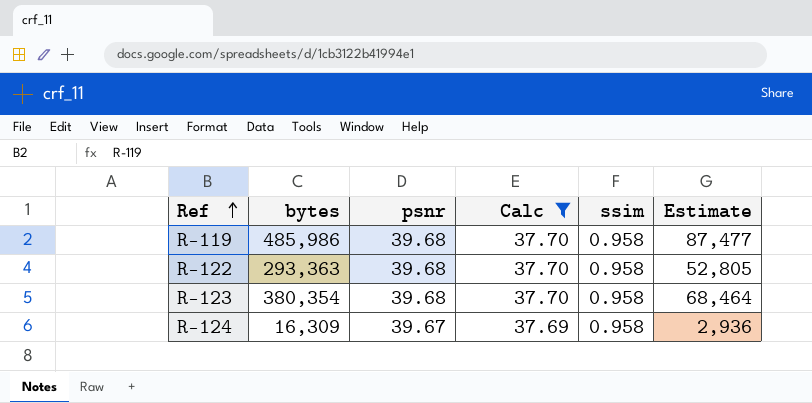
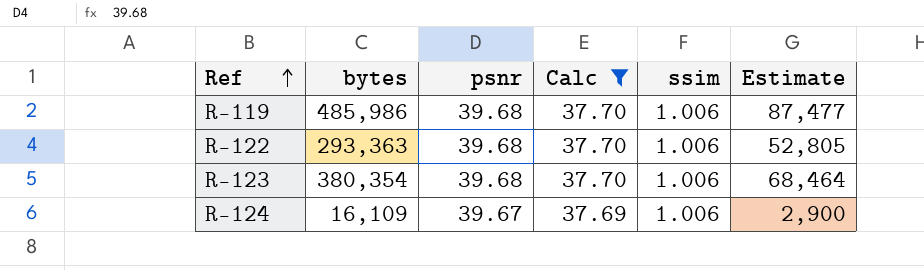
R-119 | ssim: 0.958 -> 1.006
R-122 | ssim: 0.958 -> 1.006
R-123 | ssim: 0.958 -> 1.006
R-124 | bytes: 16,309 -> 16,109
R-124 | ssim: 0.958 -> 1.006
R-124 | Estimate: 2,936 -> 2,900

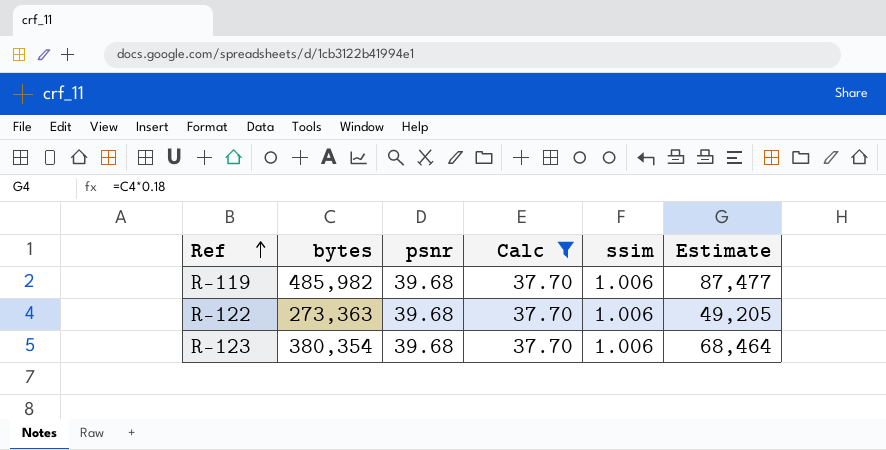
row R-124: 16,109 | 39.67 | 37.69 | 1.006 | 2,900 -> none
R-119 | bytes: 485,986 -> 485,982
R-122 | bytes: 293,363 -> 273,363
R-122 | Estimate: 52,805 -> 49,205

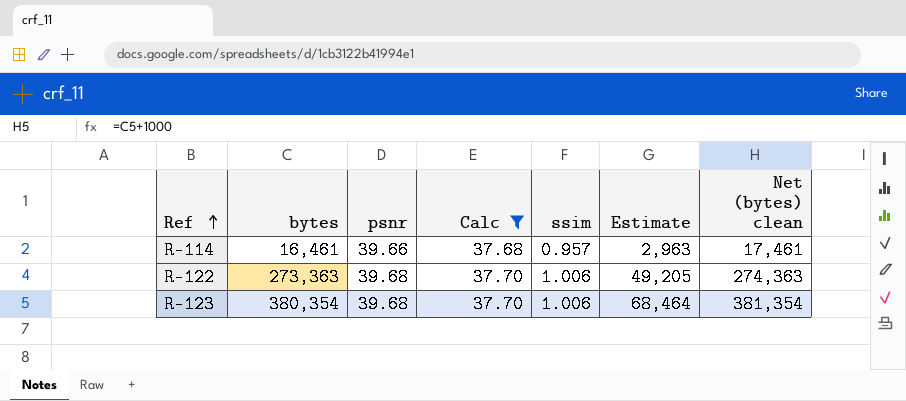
column Net (bytes) clean | formula: none -> [bytes] + 1000
row R-119: 485,982 | 39.68 | 37.70 | 1.006 | 87,477 -> none
row R-114: none -> 16,461 | 39.66 | 37.68 | 0.957 | 2,963 | 17,461

